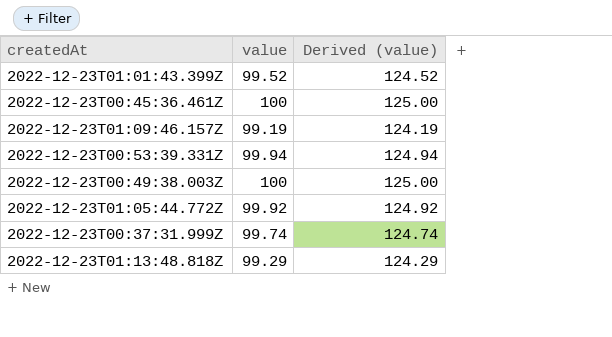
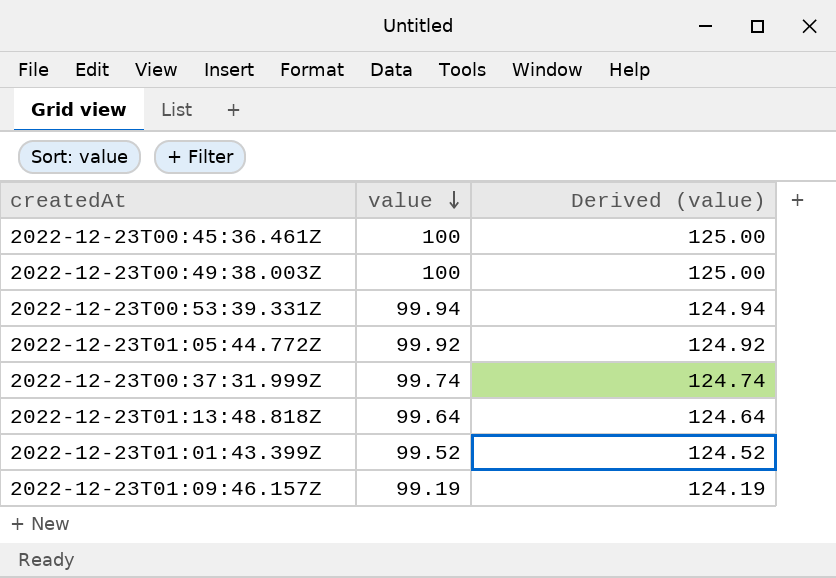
row order: none -> value descending
2022-12-23T01:13:48.818Z | value: 99.29 -> 99.64
2022-12-23T01:13:48.818Z | Derived (value): 124.29 -> 124.64

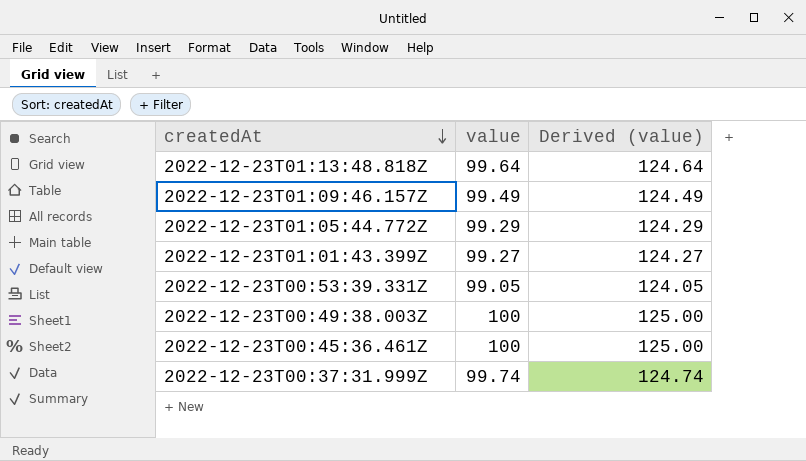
row order: value descending -> createdAt descending
2022-12-23T01:09:46.157Z | value: 99.19 -> 99.49
2022-12-23T01:09:46.157Z | Derived (value): 124.19 -> 124.49
2022-12-23T01:05:44.772Z | value: 99.92 -> 99.29
2022-12-23T01:05:44.772Z | Derived (value): 124.92 -> 124.29
2022-12-23T01:01:43.399Z | value: 99.52 -> 99.27
2022-12-23T01:01:43.399Z | Derived (value): 124.52 -> 124.27
2022-12-23T00:53:39.331Z | value: 99.94 -> 99.05
2022-12-23T00:53:39.331Z | Derived (value): 124.94 -> 124.05

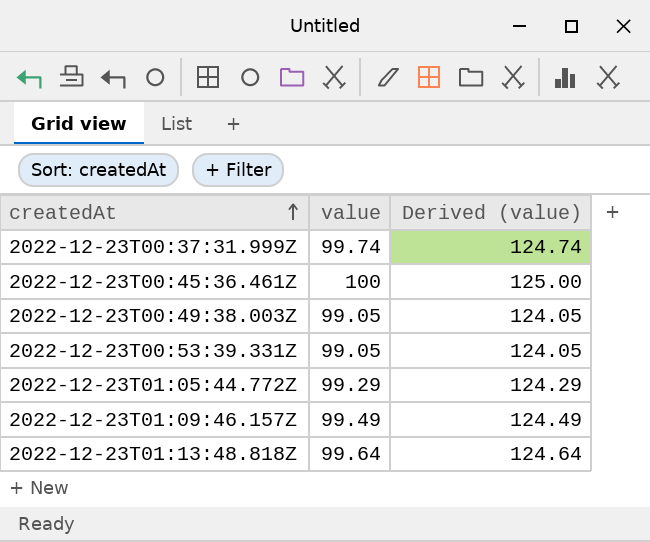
row order: createdAt descending -> createdAt ascending
row 2022-12-23T01:01:43.399Z: 99.27 | 124.27 -> none
2022-12-23T00:49:38.003Z | value: 100 -> 99.05
2022-12-23T00:49:38.003Z | Derived (value): 125.00 -> 124.05

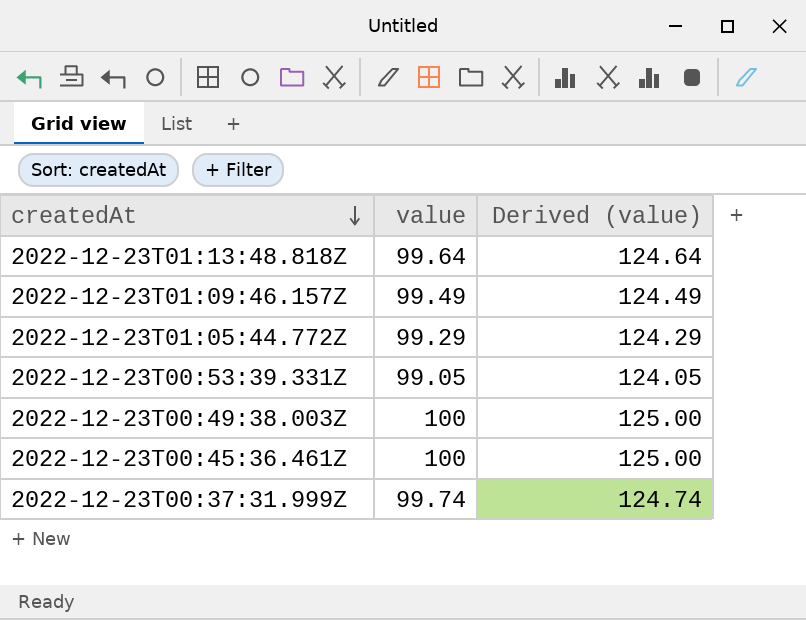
row order: createdAt ascending -> createdAt descending
2022-12-23T00:49:38.003Z | value: 99.05 -> 100
2022-12-23T00:49:38.003Z | Derived (value): 124.05 -> 125.00

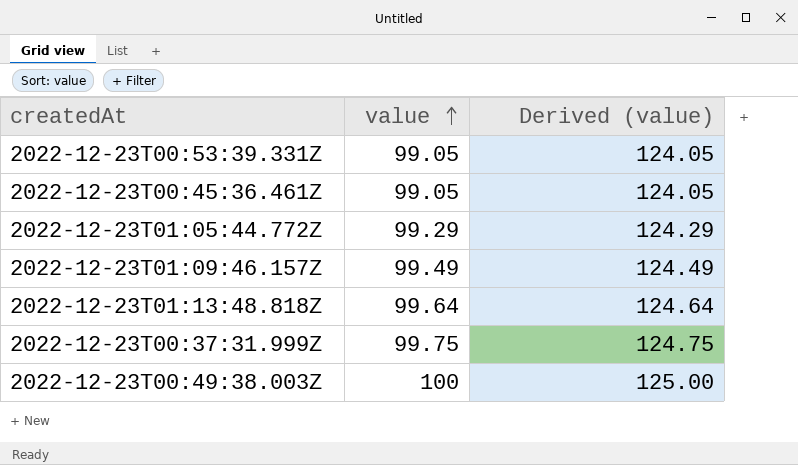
row order: createdAt descending -> value ascending
2022-12-23T00:45:36.461Z | value: 100 -> 99.05
2022-12-23T00:45:36.461Z | Derived (value): 125.00 -> 124.05
2022-12-23T00:37:31.999Z | value: 99.74 -> 99.75
2022-12-23T00:37:31.999Z | Derived (value): 124.74 -> 124.75

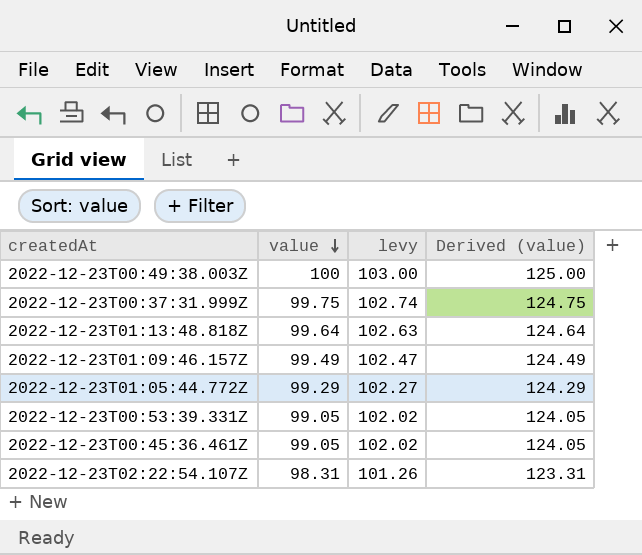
row order: value ascending -> value descending
column levy | formula: none -> [value] * 1.03
row 2022-12-23T02:22:54.107Z: none -> 98.31 | 101.26 | 123.31

